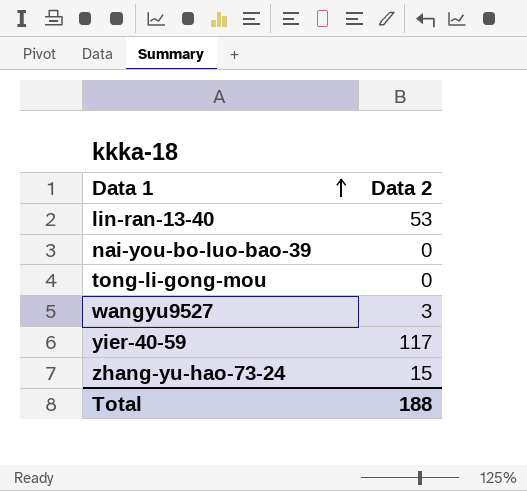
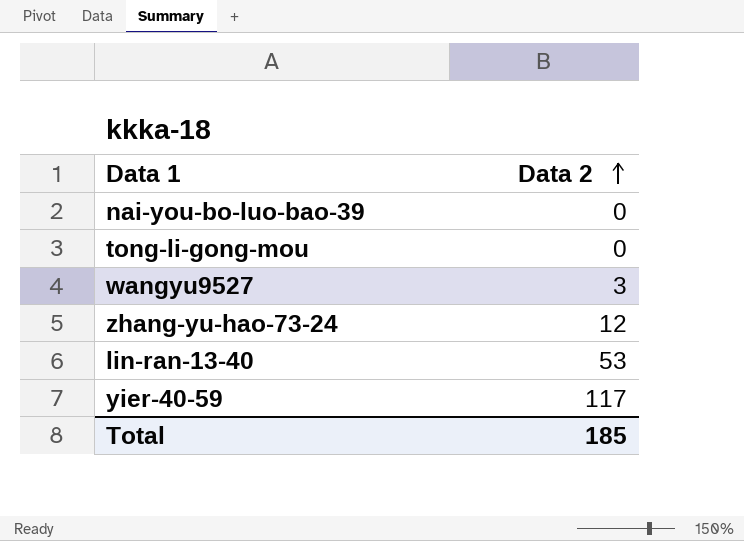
row order: Data 1 ascending -> Data 2 ascending
zhang-yu-hao-73-24 | Data 2: 15 -> 12
Total | Data 2: 188 -> 185

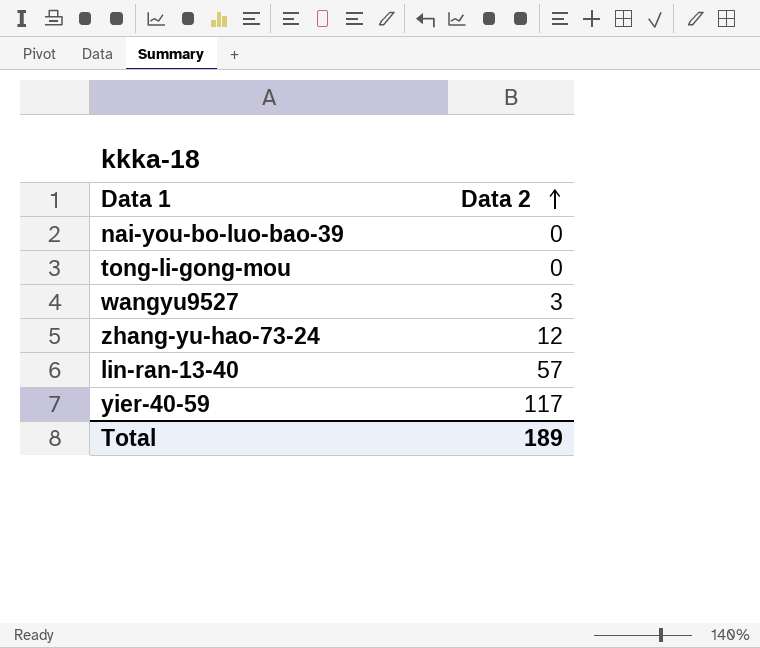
lin-ran-13-40 | Data 2: 53 -> 57
Total | Data 2: 185 -> 189

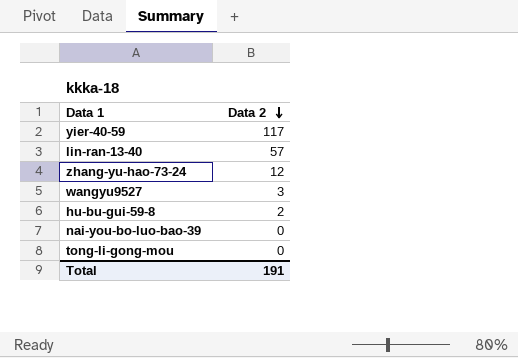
row order: Data 2 ascending -> Data 2 descending
row hu-bu-gui-59-8: none -> 2
Total | Data 2: 189 -> 191

